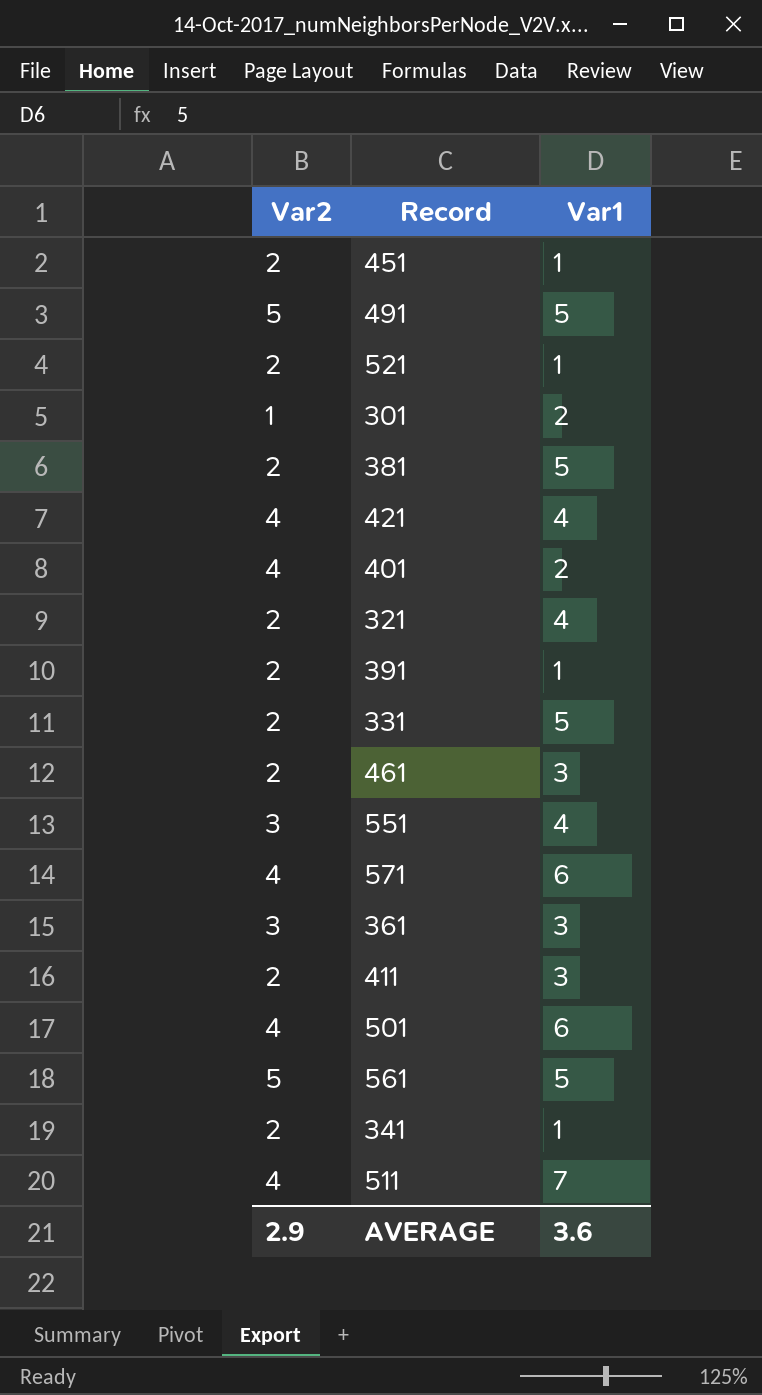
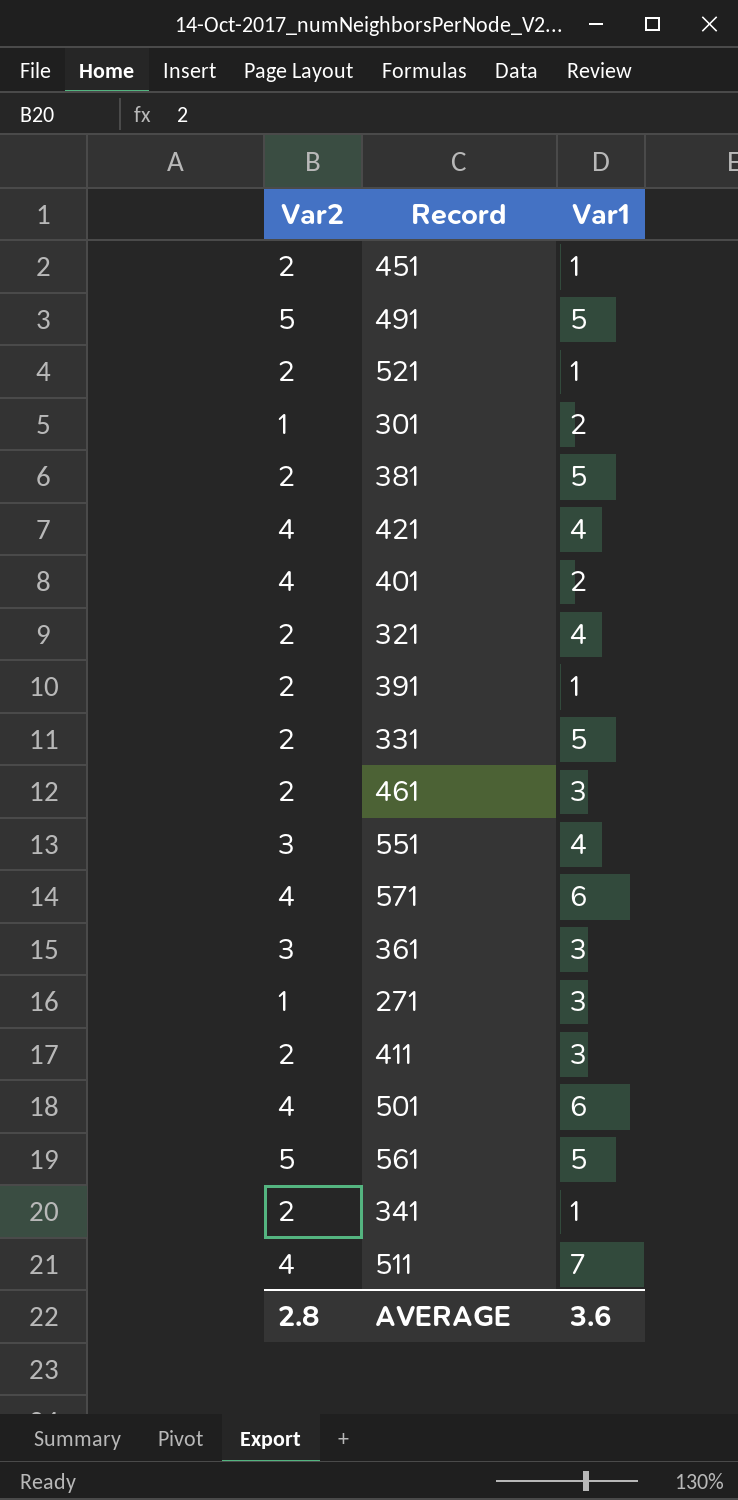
row 271: none -> 1 | 3
AVERAGE | Var2: 2.9 -> 2.8

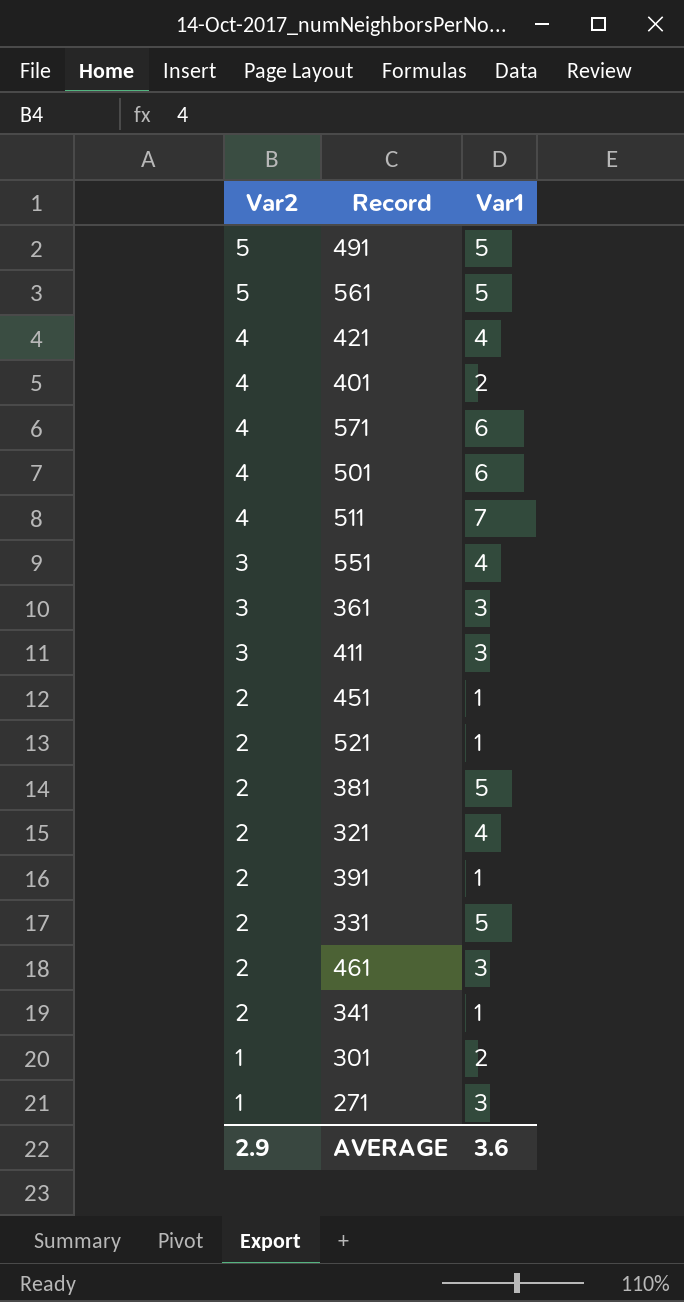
row order: none -> Var2 descending
411 | Var2: 2 -> 3
AVERAGE | Var2: 2.8 -> 2.9

